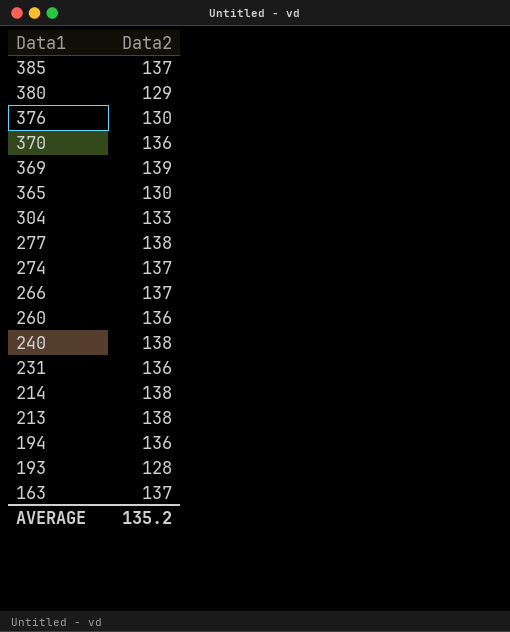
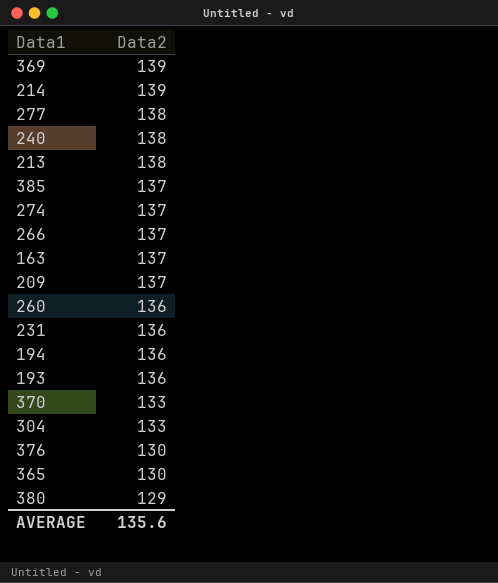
row order: Data1 descending -> Data2 descending
214 | Data2: 138 -> 139
row 209: none -> 137
193 | Data2: 128 -> 136
370 | Data2: 136 -> 133
AVERAGE | Data2: 135.2 -> 135.6

